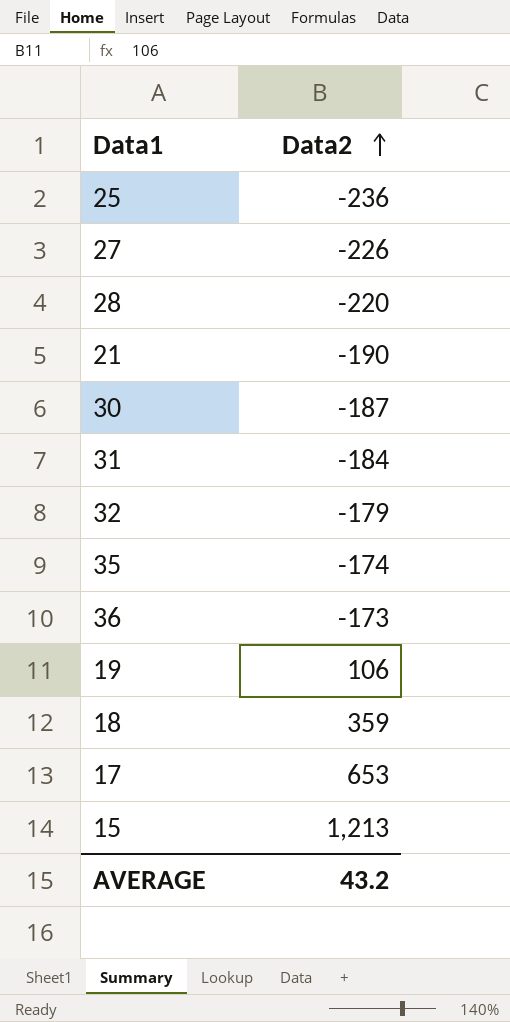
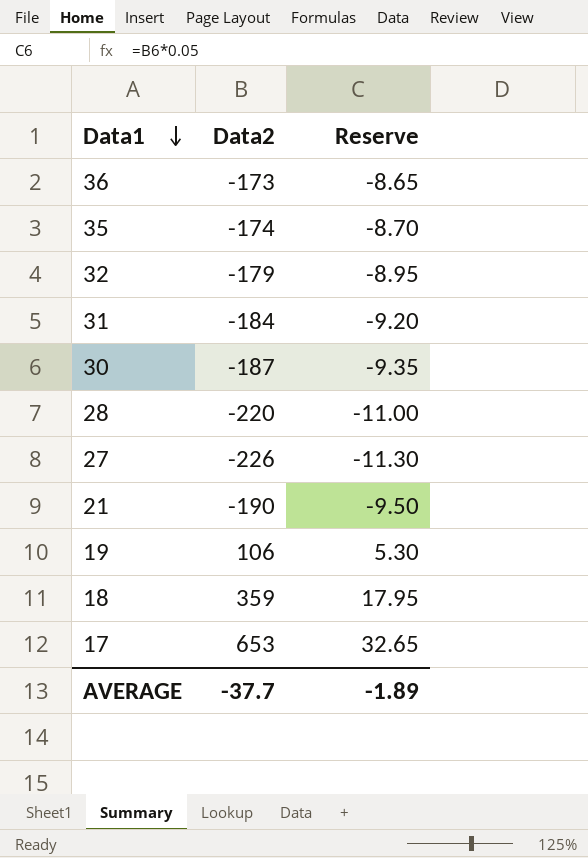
row order: Data2 ascending -> Data1 descending
column Reserve | formula: none -> [Data2] * 0.05
row 25: -236 -> none
row 15: 1,213 -> none
AVERAGE | Data2: 43.2 -> -37.7

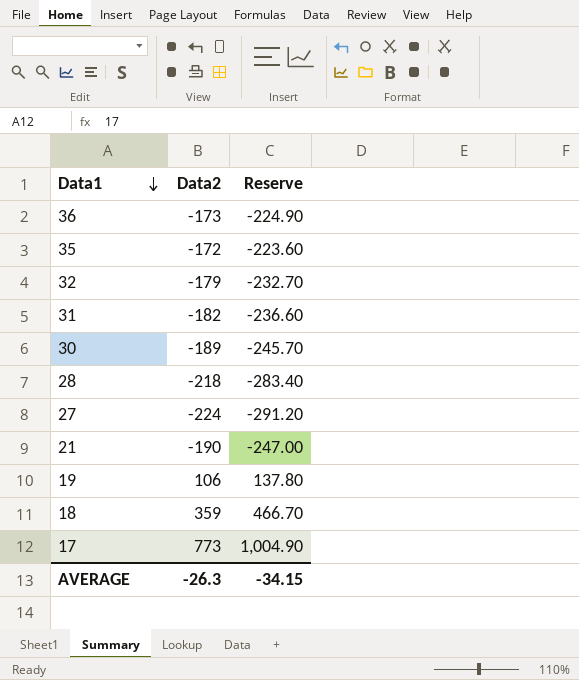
column Reserve | formula: [Data2] * 0.05 -> [Data2] * 1.3
35 | Data2: -174 -> -172
31 | Data2: -184 -> -182
30 | Data2: -187 -> -189
28 | Data2: -220 -> -218
27 | Data2: -226 -> -224
17 | Data2: 653 -> 773
AVERAGE | Data2: -37.7 -> -26.3
AVERAGE | Reserve: -1.89 -> -34.15

